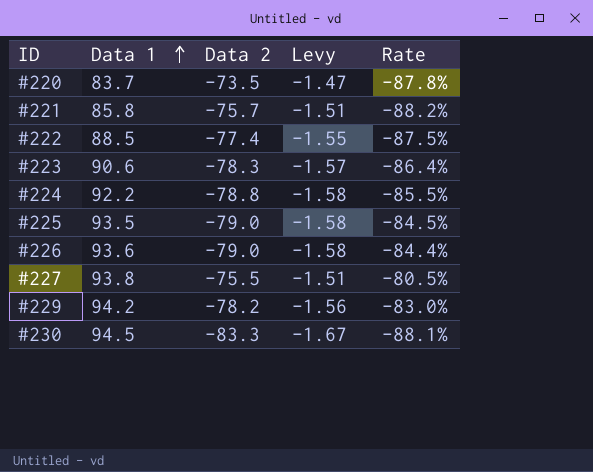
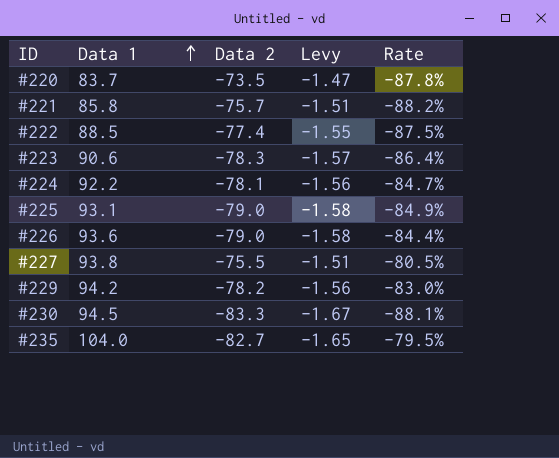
#224 | Data 2: -78.8 -> -78.1
#224 | Levy: -1.58 -> -1.56
#224 | Rate: -85.5% -> -84.7%
#225 | Data 1: 93.5 -> 93.1
#225 | Rate: -84.5% -> -84.9%
row #235: none -> 104.0 | -82.7 | -1.65 | -79.5%

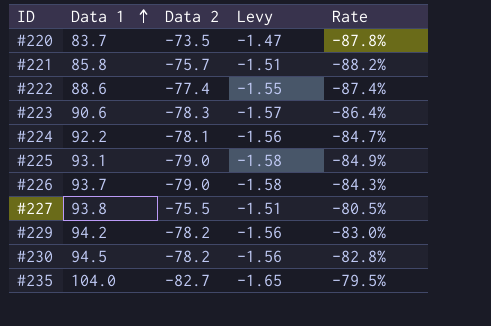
#222 | Data 1: 88.5 -> 88.6
#222 | Rate: -87.5% -> -87.4%
#226 | Data 1: 93.6 -> 93.7
#226 | Rate: -84.4% -> -84.3%
#230 | Data 2: -83.3 -> -78.2
#230 | Levy: -1.67 -> -1.56
#230 | Rate: -88.1% -> -82.8%

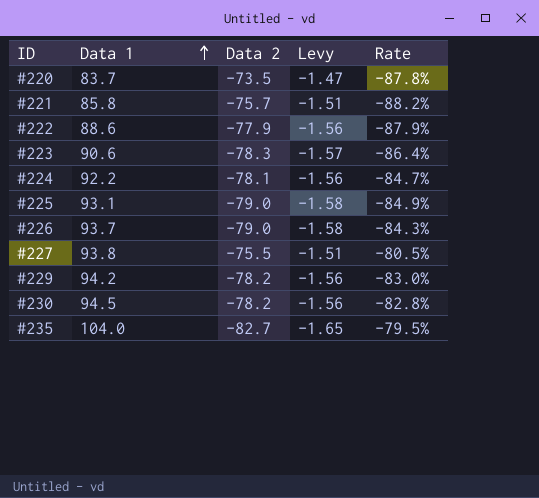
#222 | Data 2: -77.4 -> -77.9
#222 | Levy: -1.55 -> -1.56
#222 | Rate: -87.4% -> -87.9%

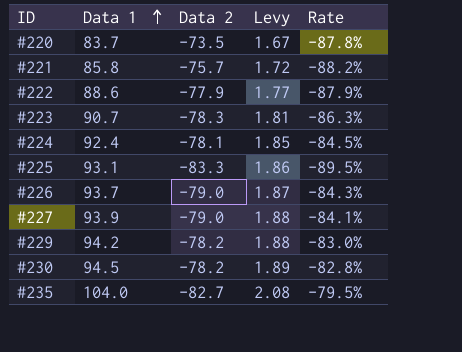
column Levy | formula: [Data 2] * 0.02 -> [Data 1] * 0.02
#223 | Data 1: 90.6 -> 90.7
#223 | Rate: -86.4% -> -86.3%
#224 | Data 1: 92.2 -> 92.4
#224 | Rate: -84.7% -> -84.5%
#225 | Data 2: -79.0 -> -83.3
#225 | Rate: -84.9% -> -89.5%
#227 | Data 1: 93.8 -> 93.9
#227 | Data 2: -75.5 -> -79.0
#227 | Rate: -80.5% -> -84.1%

